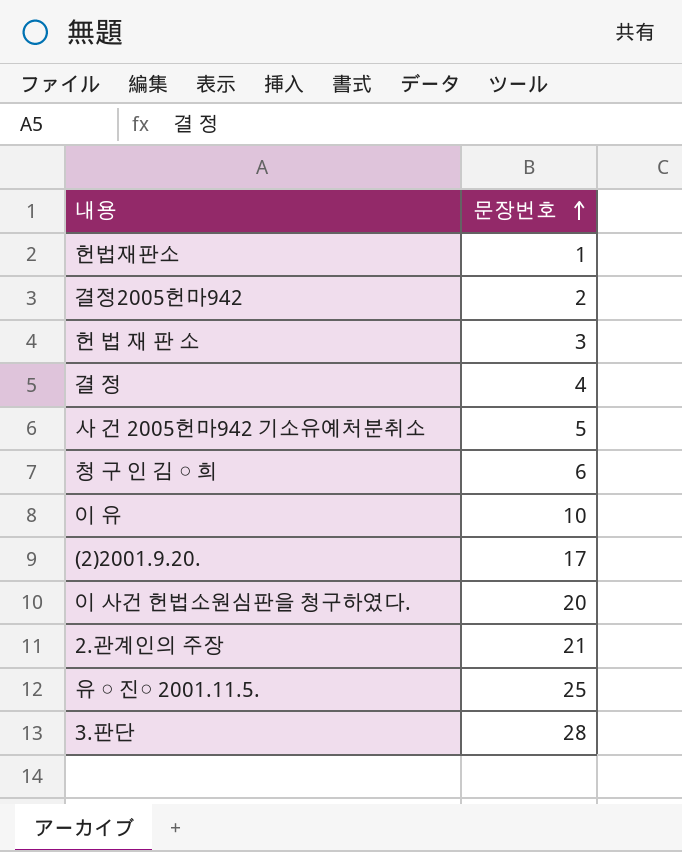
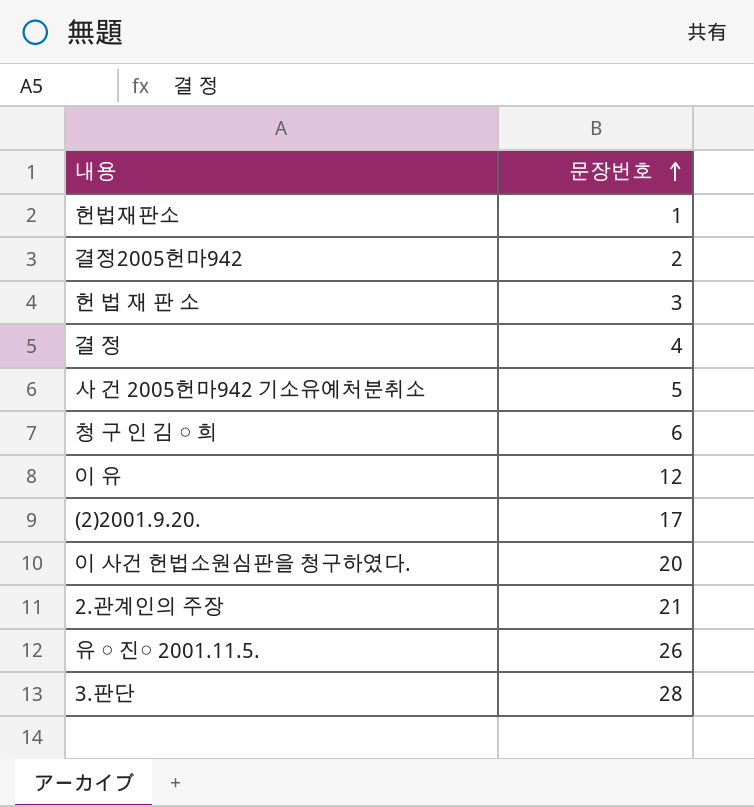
이 유 | 문장번호: 10 -> 12
유 ○ 진○ 2001.11.5. | 문장번호: 25 -> 26

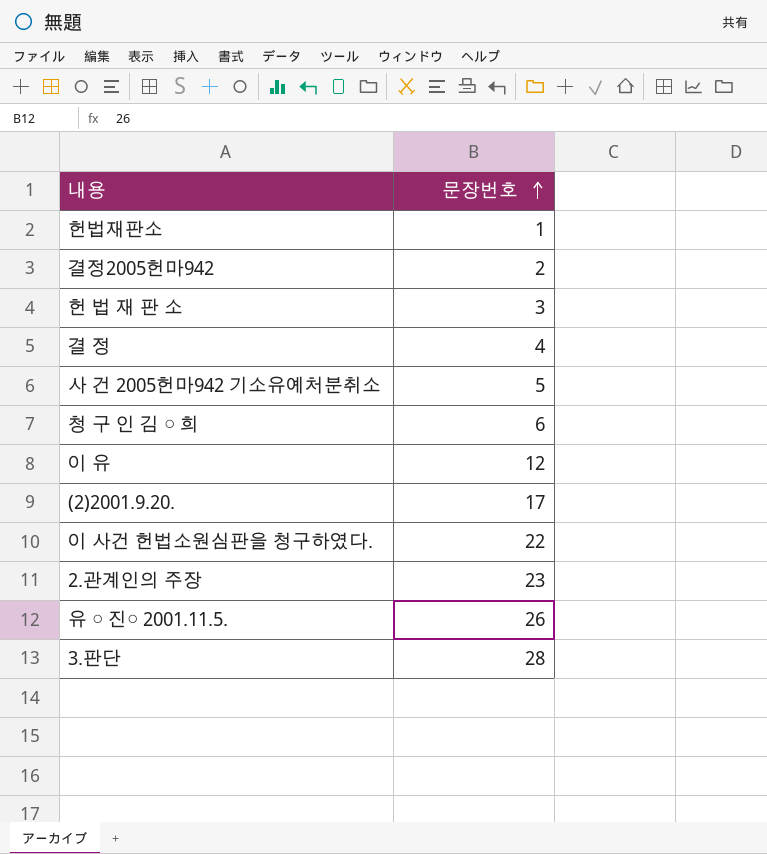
이 사건 헌법소원심판을 청구하였다. | 문장번호: 20 -> 22
2.관계인의 주장 | 문장번호: 21 -> 23

